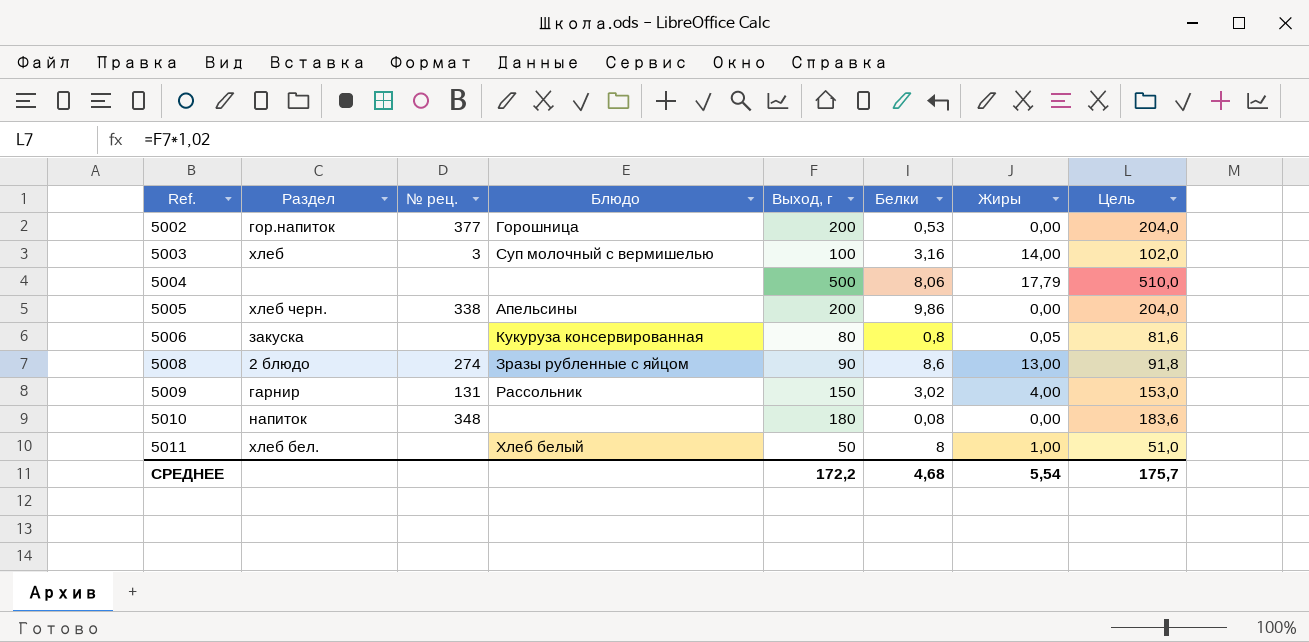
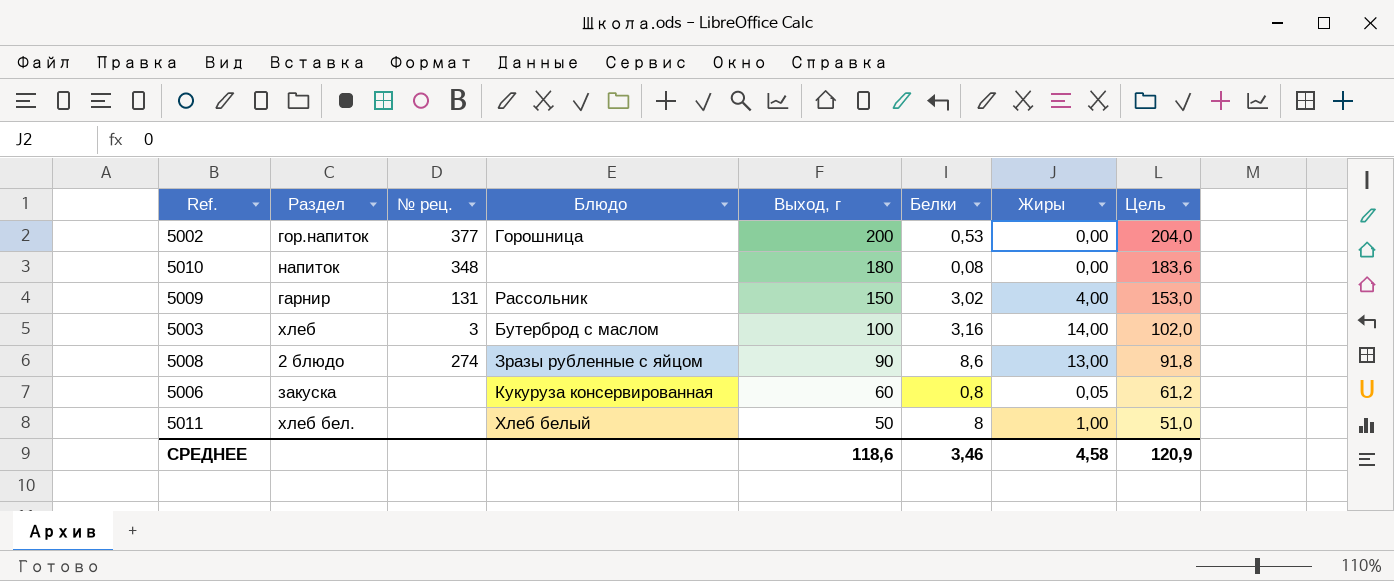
row order: Ref. ascending -> Выход, г descending
row 5004: none | none | none | 500 | 8,06 | 17,79 | 510,0 -> none
row 5005: хлеб черн. | 338 | Апельсины | 200 | 9,86 | 0,00 | 204,0 -> none
5003 | Блюдо: Суп молочный с вермишелью -> Бутерброд с маслом
5006 | Выход, г: 80 -> 60
5006 | Цель: 81,6 -> 61,2
СРЕДНЕЕ | Выход, г: 172,2 -> 118,6
СРЕДНЕЕ | Белки: 4,68 -> 3,46
СРЕДНЕЕ | Жиры: 5,54 -> 4,58
СРЕДНЕЕ | Цель: 175,7 -> 120,9

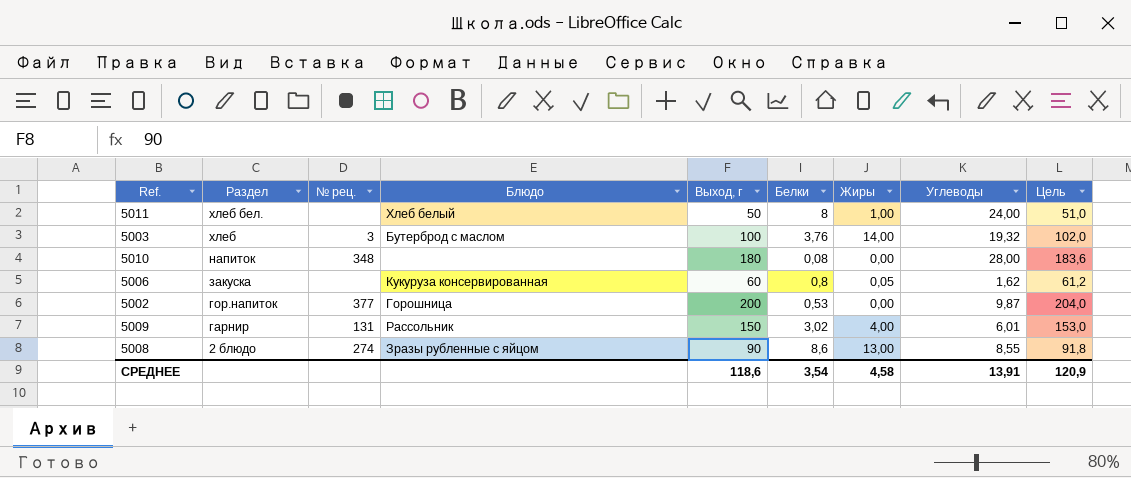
row order: Выход, г descending -> Раздел descending
column Углеводы | position: none -> 8
5003 | Белки: 3,16 -> 3,76
СРЕДНЕЕ | Белки: 3,46 -> 3,54

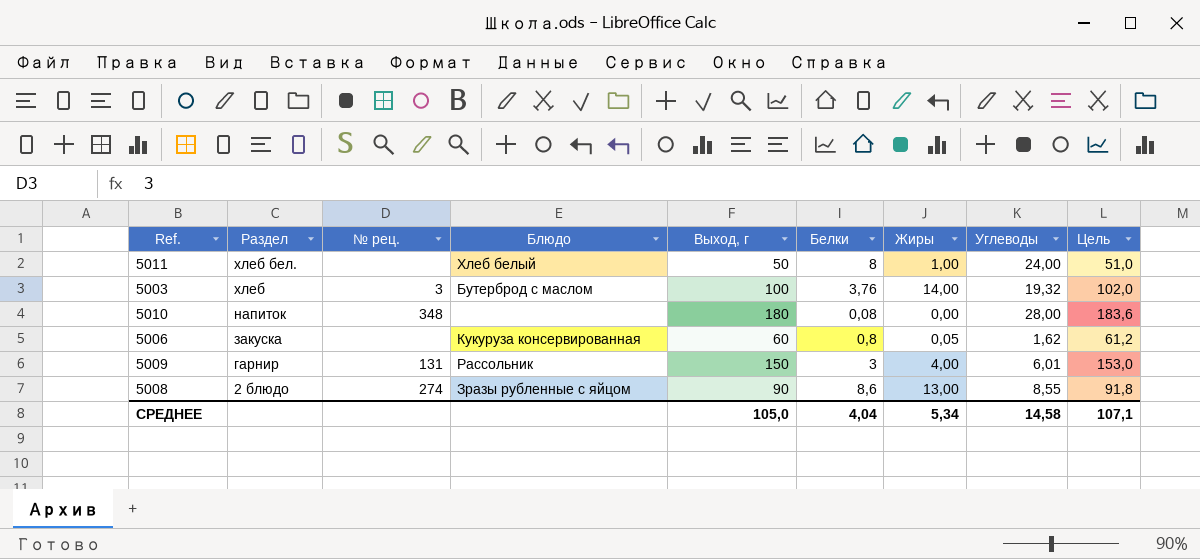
row 5002: гор.напиток | 377 | Горошница | 200 | 0,53 | 0,00 | 9,87 | 204,0 -> none
5009 | Белки: 3,02 -> 3
СРЕДНЕЕ | Выход, г: 118,6 -> 105,0
СРЕДНЕЕ | Белки: 3,54 -> 4,04
СРЕДНЕЕ | Жиры: 4,58 -> 5,34
СРЕДНЕЕ | Углеводы: 13,91 -> 14,58
СРЕДНЕЕ | Цель: 120,9 -> 107,1

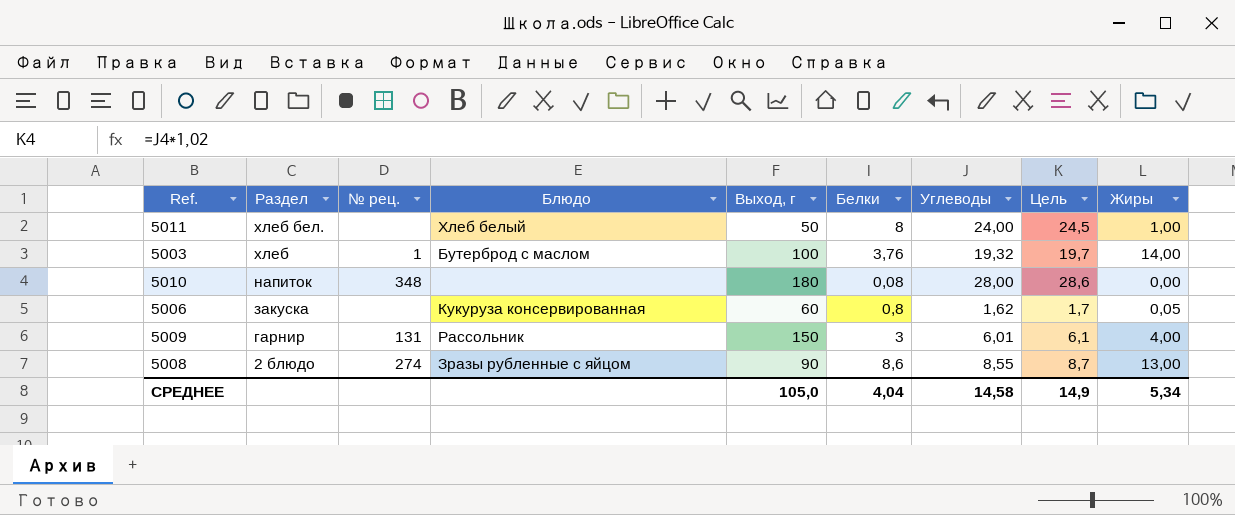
column Цель | formula: [Выход, г] * 1,02 -> [Углеводы] * 1,02
column Жиры | position: 7 -> 9
5003 | № рец.: 3 -> 1
СРЕДНЕЕ | Цель: 107,1 -> 14,9

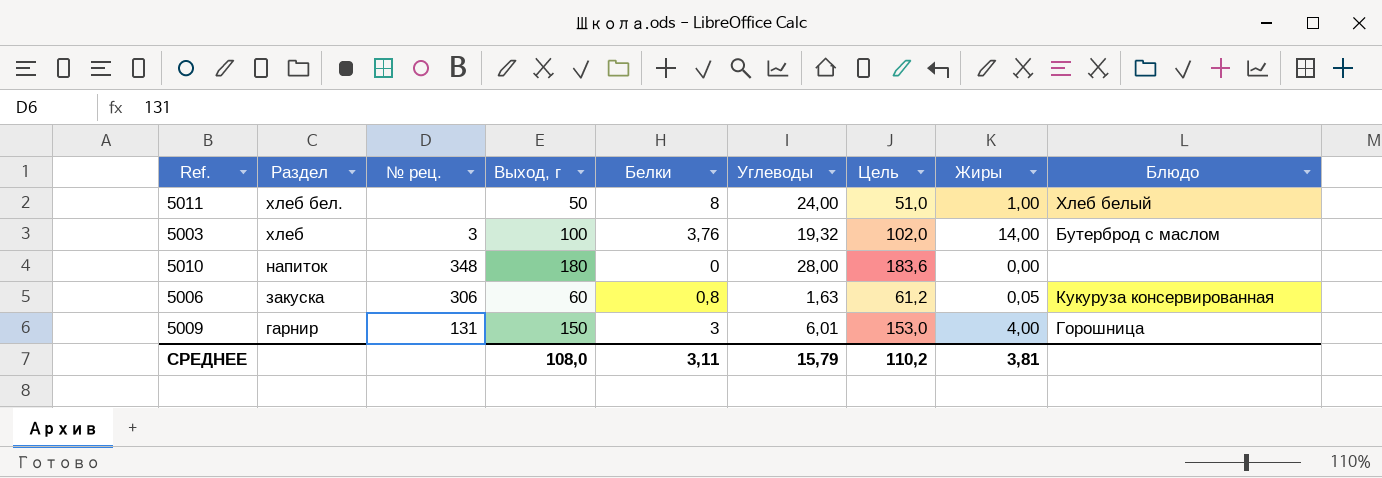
column Цель | formula: [Углеводы] * 1,02 -> [Выход, г] * 1,02
column Блюдо | position: 4 -> 9
row 5008: 2 блюдо | 274 | Зразы рубленные с яйцом | 90 | 8,6 | 8,55 | 8,7 | 13,00 -> none
5003 | № рец.: 1 -> 3
5010 | Белки: 0,08 -> 0
5006 | № рец.: none -> 306
5006 | Углеводы: 1,62 -> 1,63
5009 | Блюдо: Рассольник -> Горошница
СРЕДНЕЕ | Выход, г: 105,0 -> 108,0
СРЕДНЕЕ | Белки: 4,04 -> 3,11
СРЕДНЕЕ | Углеводы: 14,58 -> 15,79
СРЕДНЕЕ | Цель: 14,9 -> 110,2
СРЕДНЕЕ | Жиры: 5,34 -> 3,81

